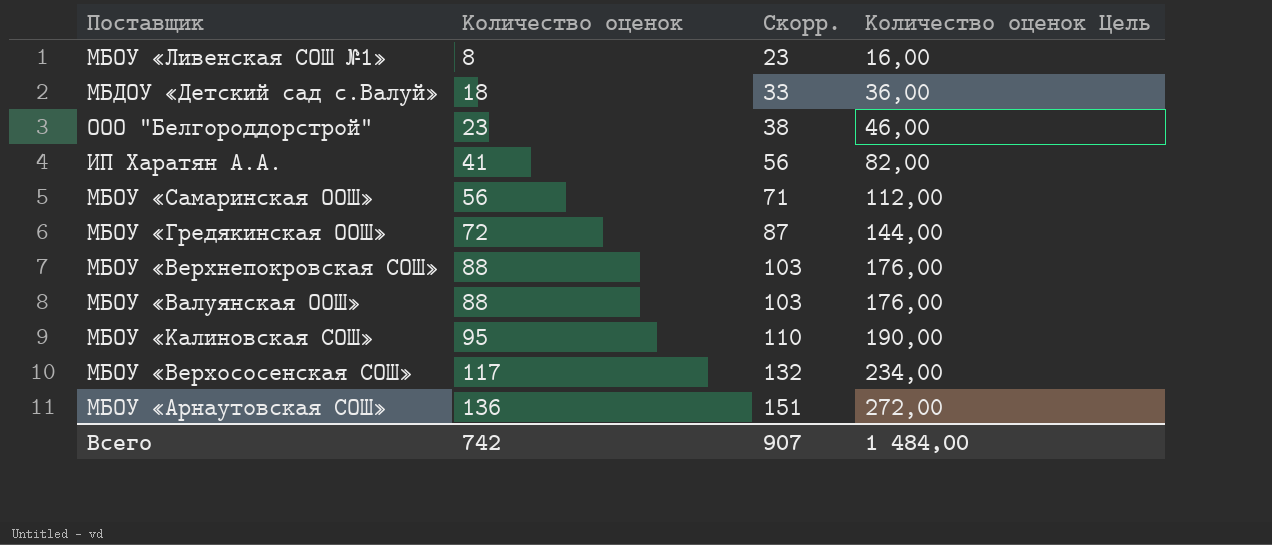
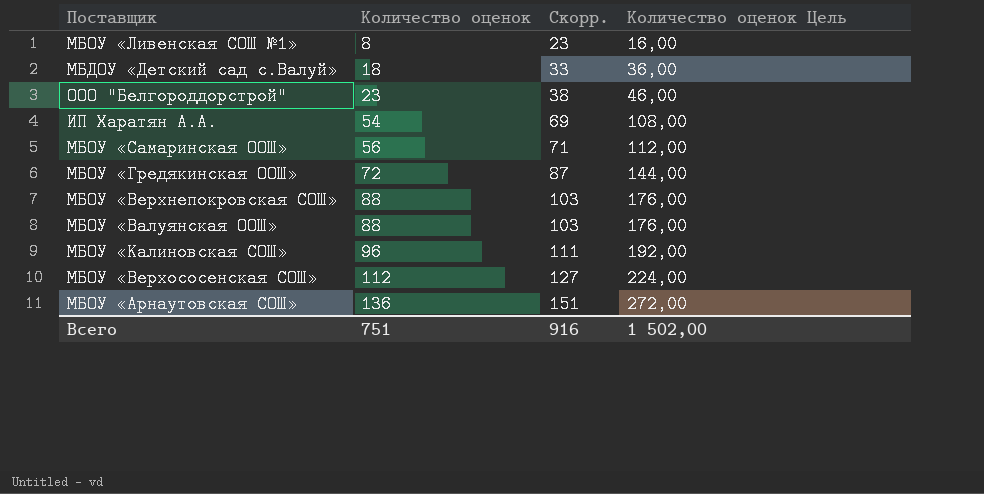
ИП Харатян А.А. | Количество оценок: 41 -> 54
ИП Харатян А.А. | Скорр.: 56 -> 69
ИП Харатян А.А. | Количество оценок Цель: 82,00 -> 108,00
МБОУ «Калиновская СОШ» | Количество оценок: 95 -> 96
МБОУ «Калиновская СОШ» | Скорр.: 110 -> 111
МБОУ «Калиновская СОШ» | Количество оценок Цель: 190,00 -> 192,00
МБОУ «Верхососенская СОШ» | Количество оценок: 117 -> 112
МБОУ «Верхососенская СОШ» | Скорр.: 132 -> 127
МБОУ «Верхососенская СОШ» | Количество оценок Цель: 234,00 -> 224,00
Всего | Количество оценок: 742 -> 751
Всего | Скорр.: 907 -> 916
Всего | Количество оценок Цель: 1 484,00 -> 1 502,00

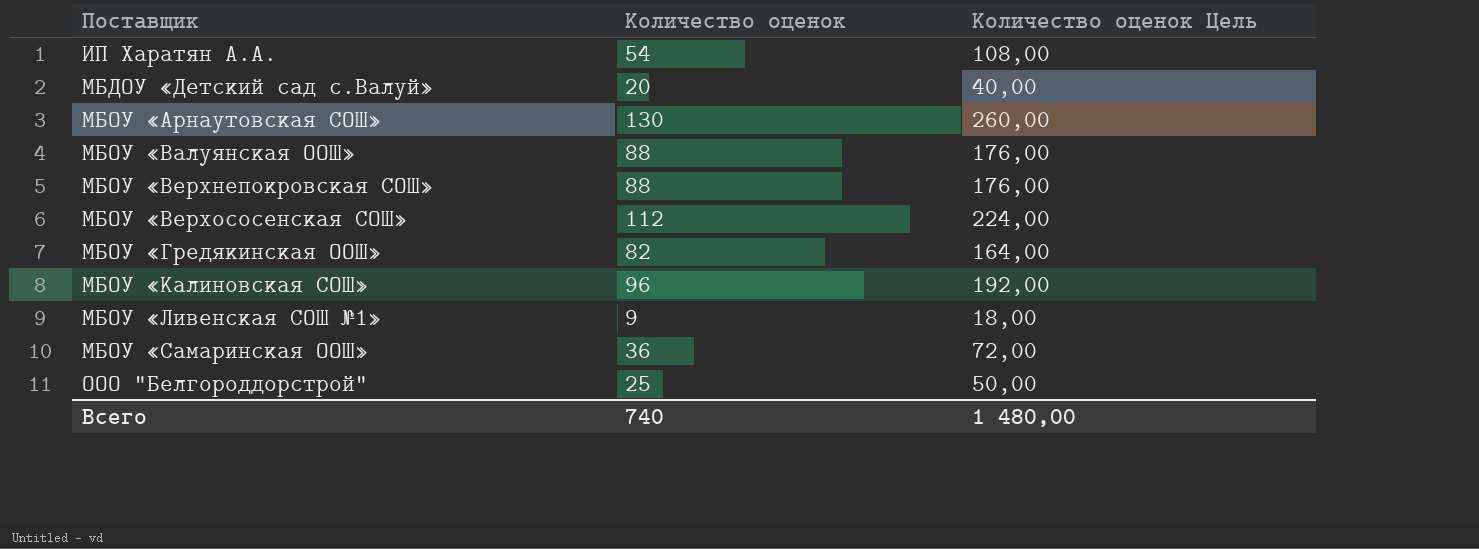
row order: Количество оценок ascending -> Поставщик ascending
column Скорр. | formula: [Количество оценок] + 15 -> none
МБДОУ «Детский сад с.Валуй» | Количество оценок: 18 -> 20
МБДОУ «Детский сад с.Валуй» | Количество оценок Цель: 36,00 -> 40,00
МБОУ «Арнаутовская СОШ» | Количество оценок: 136 -> 130
МБОУ «Арнаутовская СОШ» | Количество оценок Цель: 272,00 -> 260,00
МБОУ «Гредякинская ООШ» | Количество оценок: 72 -> 82
МБОУ «Гредякинская ООШ» | Количество оценок Цель: 144,00 -> 164,00
МБОУ «Ливенская СОШ №1» | Количество оценок: 8 -> 9
МБОУ «Ливенская СОШ №1» | Количество оценок Цель: 16,00 -> 18,00
МБОУ «Самаринская ООШ» | Количество оценок: 56 -> 36
МБОУ «Самаринская ООШ» | Количество оценок Цель: 112,00 -> 72,00
ООО "Белгороддорстрой" | Количество оценок: 23 -> 25
ООО "Белгороддорстрой" | Количество оценок Цель: 46,00 -> 50,00
Всего | Количество оценок: 751 -> 740
Всего | Количество оценок Цель: 1 502,00 -> 1 480,00

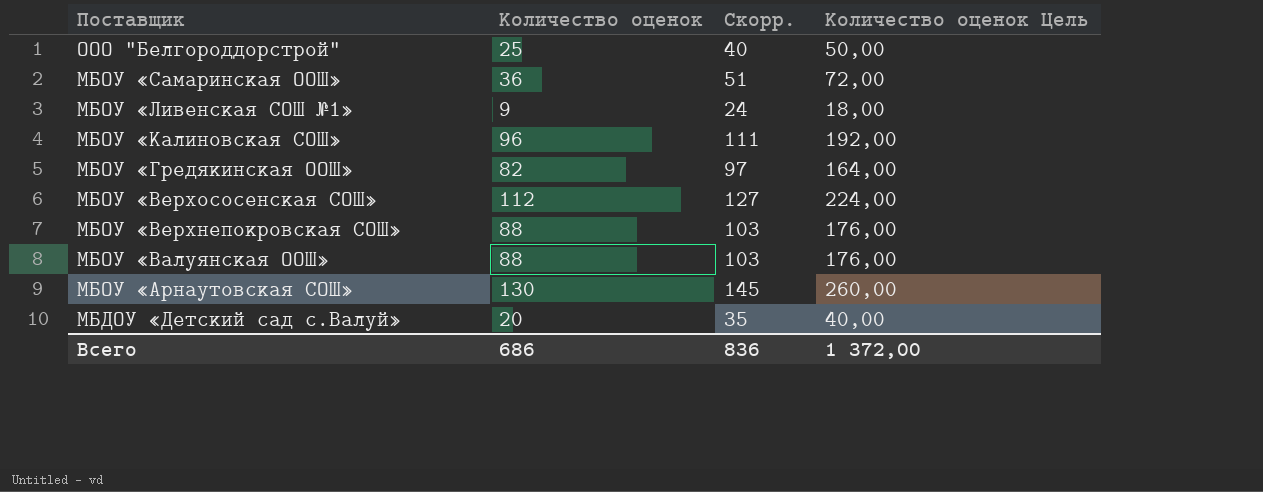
row order: Поставщик ascending -> Поставщик descending
column Скорр. | formula: none -> [Количество оценок] + 15
row ИП Харатян А.А.: 54 | 108,00 -> none
Всего | Количество оценок: 740 -> 686
Всего | Количество оценок Цель: 1 480,00 -> 1 372,00

